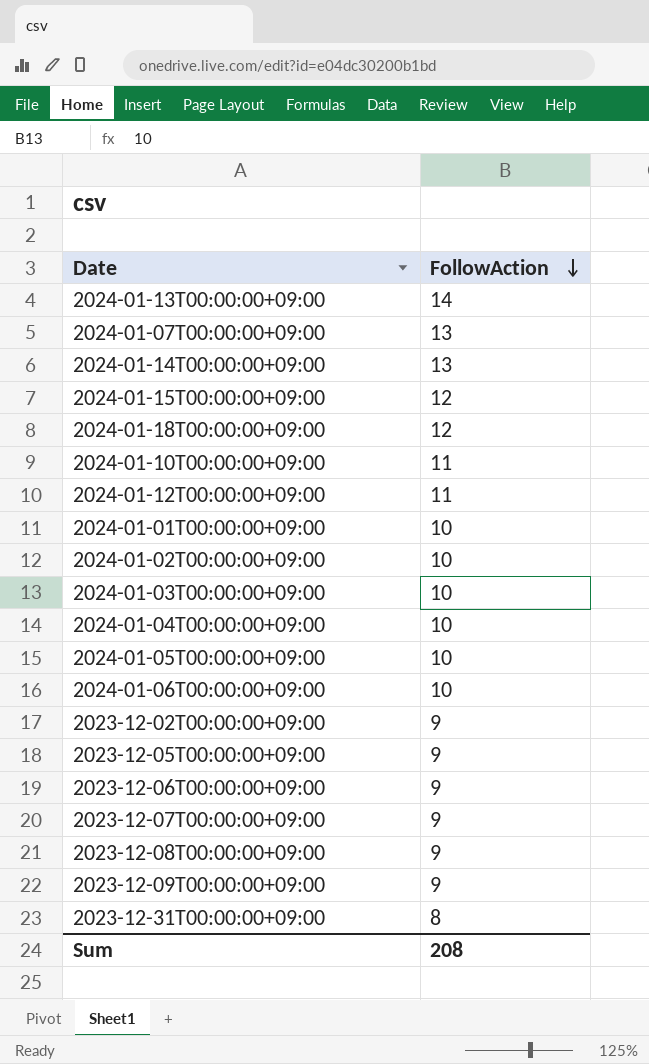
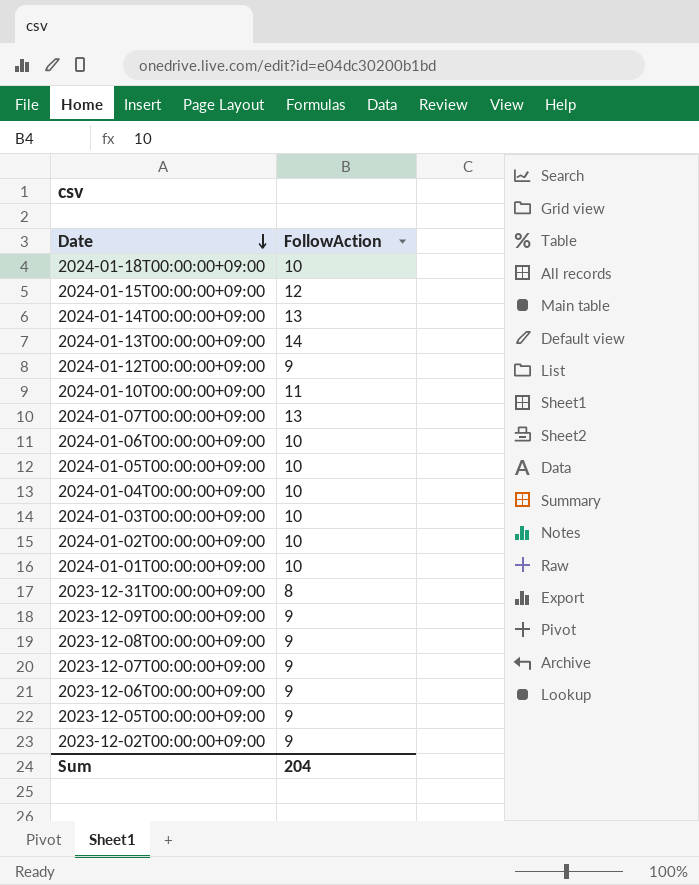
row order: FollowAction descending -> Date descending
2024-01-18T00:00:00+09:00 | FollowAction: 12 -> 10
2024-01-12T00:00:00+09:00 | FollowAction: 11 -> 9
Sum | FollowAction: 208 -> 204

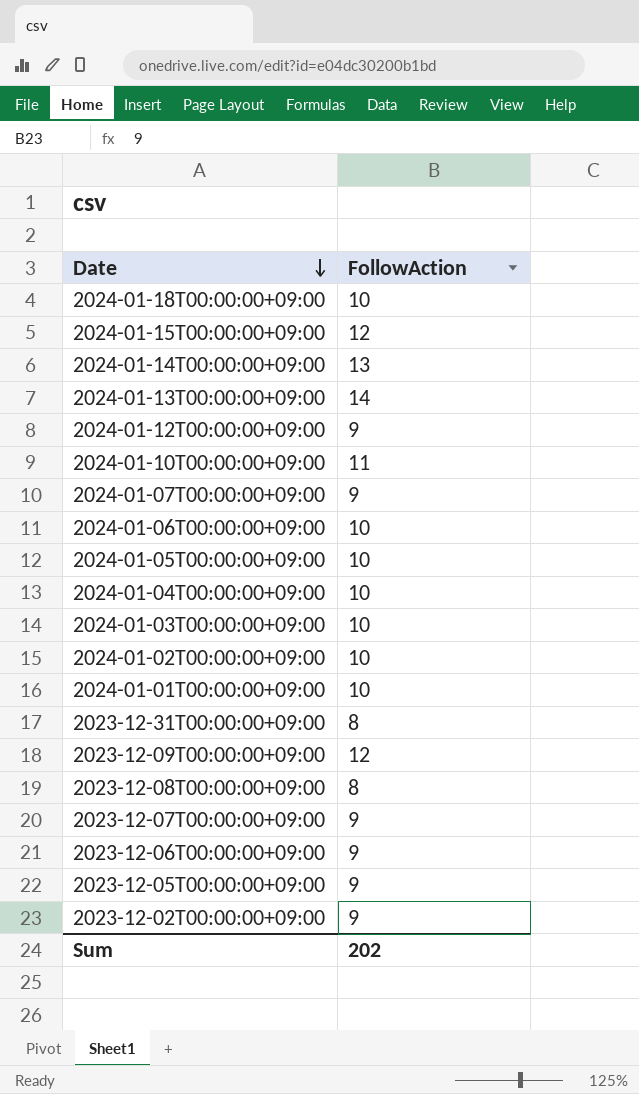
2024-01-07T00:00:00+09:00 | FollowAction: 13 -> 9
2023-12-09T00:00:00+09:00 | FollowAction: 9 -> 12
2023-12-08T00:00:00+09:00 | FollowAction: 9 -> 8
Sum | FollowAction: 204 -> 202

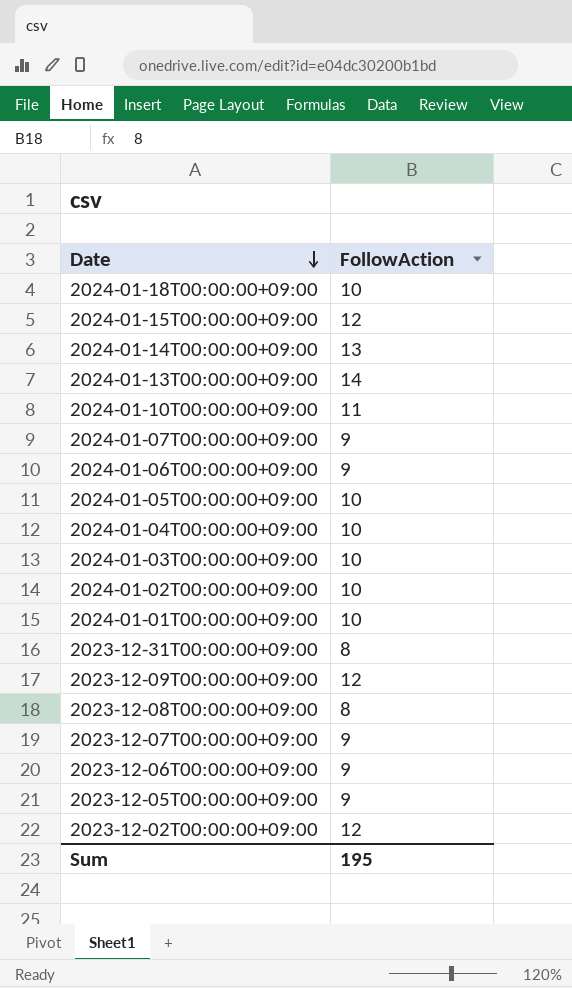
row 2024-01-12T00:00:00+09:00: 9 -> none
2024-01-06T00:00:00+09:00 | FollowAction: 10 -> 9
2023-12-02T00:00:00+09:00 | FollowAction: 9 -> 12
Sum | FollowAction: 202 -> 195

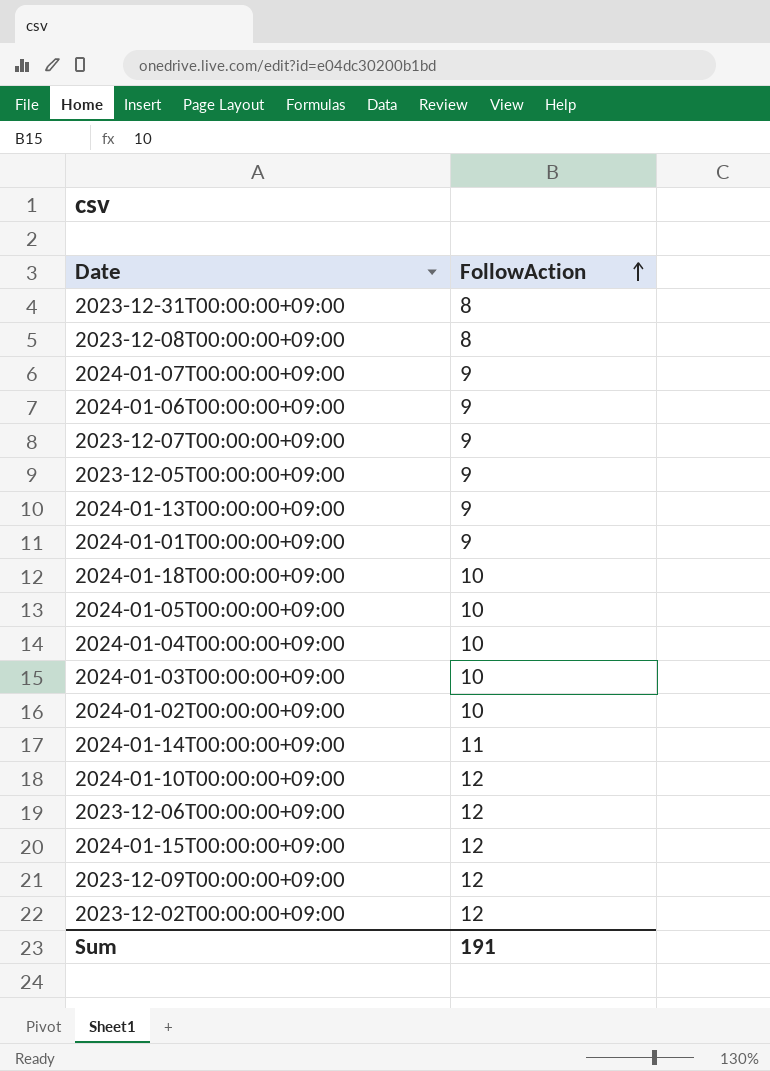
row order: Date descending -> FollowAction ascending
2024-01-13T00:00:00+09:00 | FollowAction: 14 -> 9
2024-01-01T00:00:00+09:00 | FollowAction: 10 -> 9
2024-01-14T00:00:00+09:00 | FollowAction: 13 -> 11
2024-01-10T00:00:00+09:00 | FollowAction: 11 -> 12
2023-12-06T00:00:00+09:00 | FollowAction: 9 -> 12
Sum | FollowAction: 195 -> 191

